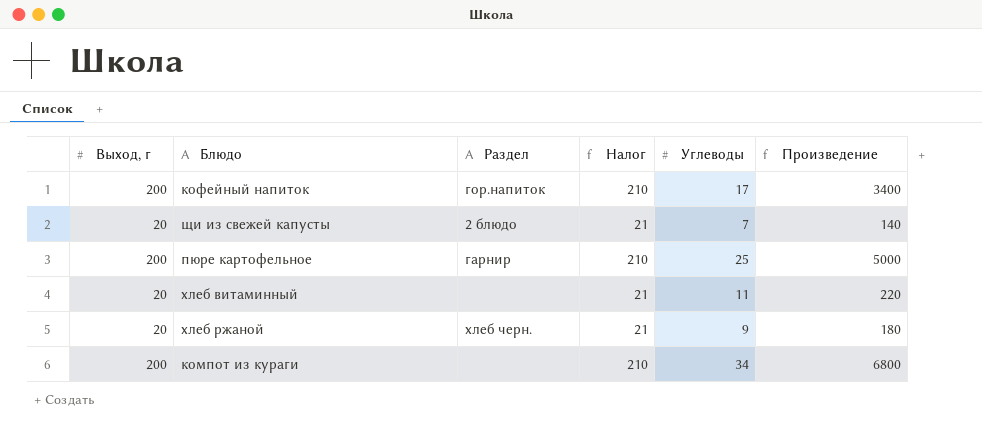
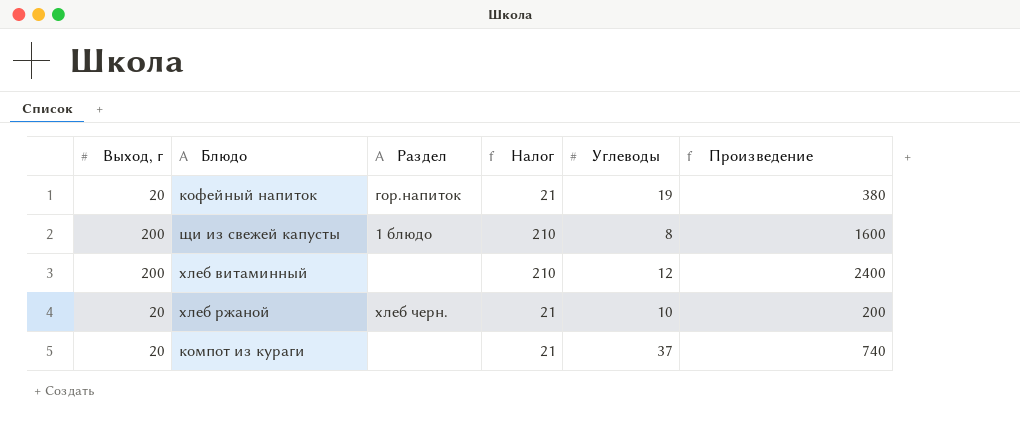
row пюре картофельное: 200 | гарнир | 210 | 25 | 5000 -> none
кофейный напиток | Выход, г: 200 -> 20
кофейный напиток | Налог: 210 -> 21
кофейный напиток | Углеводы: 17 -> 19
кофейный напиток | Произведение: 3400 -> 380
щи из свежей капусты | Выход, г: 20 -> 200
щи из свежей капусты | Раздел: 2 блюдо -> 1 блюдо
щи из свежей капусты | Налог: 21 -> 210
щи из свежей капусты | Углеводы: 7 -> 8
щи из свежей капусты | Произведение: 140 -> 1600
хлеб витаминный | Выход, г: 20 -> 200
хлеб витаминный | Налог: 21 -> 210
хлеб витаминный | Углеводы: 11 -> 12
хлеб витаминный | Произведение: 220 -> 2400
хлеб ржаной | Углеводы: 9 -> 10
хлеб ржаной | Произведение: 180 -> 200
компот из кураги | Выход, г: 200 -> 20
компот из кураги | Налог: 210 -> 21
компот из кураги | Углеводы: 34 -> 37
компот из кураги | Произведение: 6800 -> 740

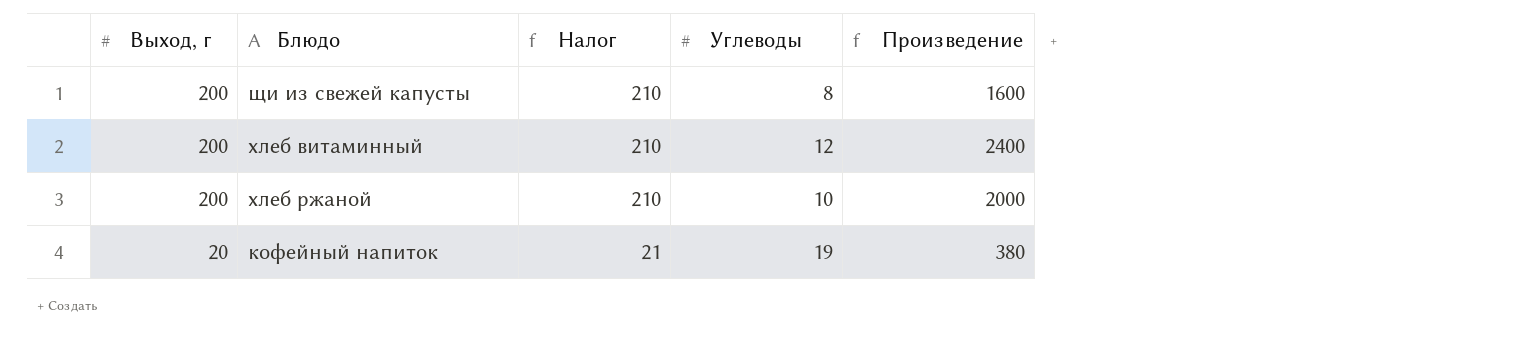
row order: none -> Выход, г descending
column Раздел | position: 3 -> none
row компот из кураги: 20 | none | 21 | 37 | 740 -> none
хлеб ржаной | Выход, г: 20 -> 200
хлеб ржаной | Налог: 21 -> 210
хлеб ржаной | Произведение: 200 -> 2000

